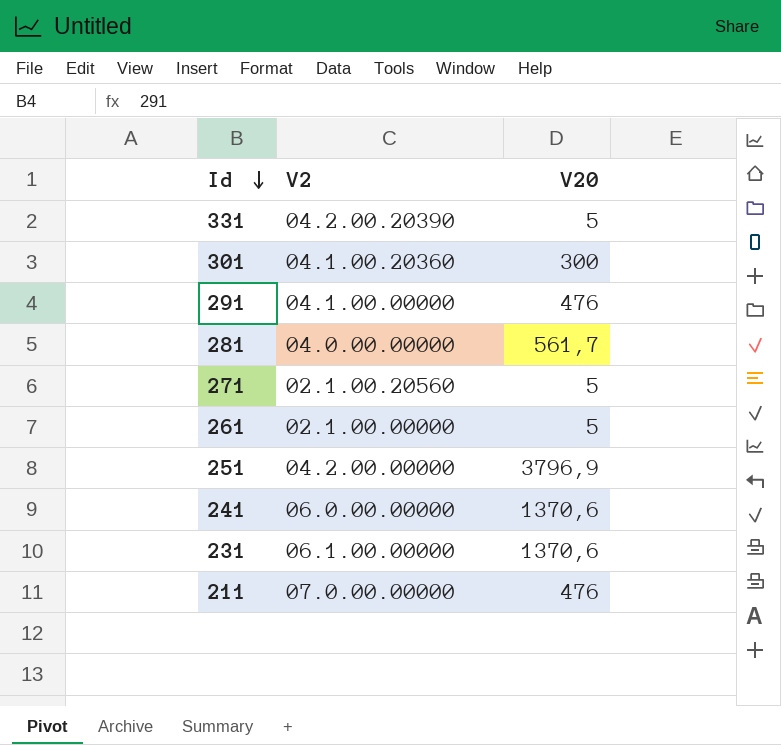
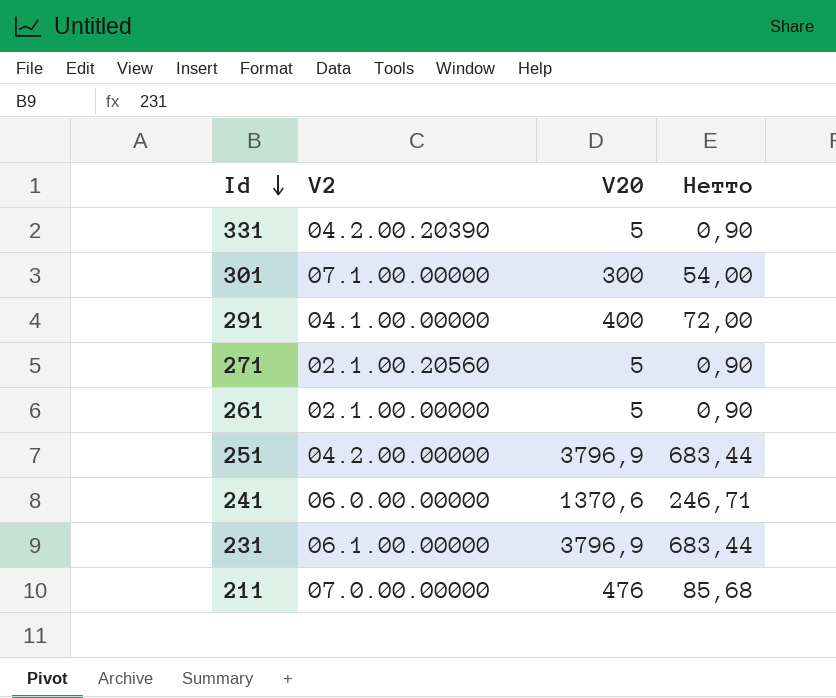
column Нетто | formula: none -> [V20] * 0,18
row 281: 04.0.00.00000 | 561,7 -> none
301 | V2: 04.1.00.20360 -> 07.1.00.00000
291 | V20: 476 -> 400
231 | V20: 1370,6 -> 3796,9

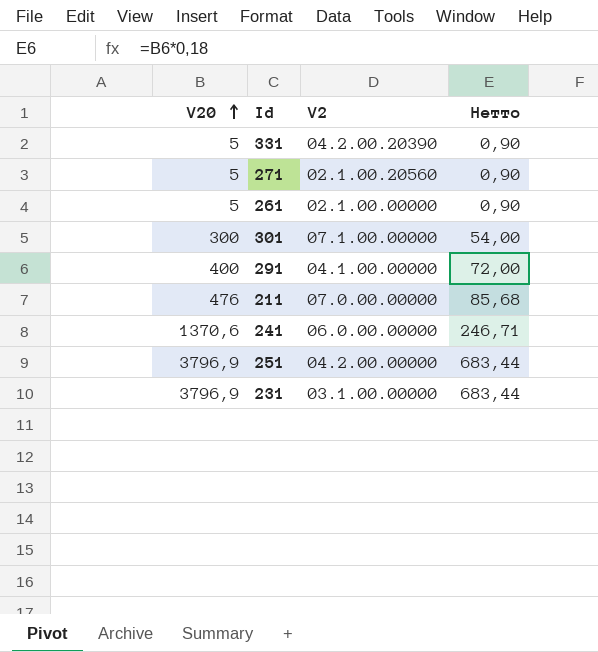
row order: Id descending -> V20 ascending
column V20 | position: 3 -> 1
231 | V2: 06.1.00.00000 -> 03.1.00.00000

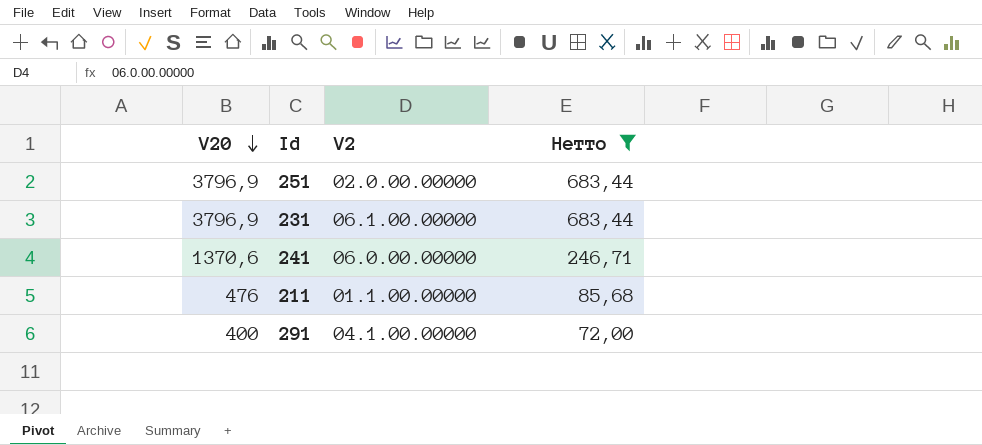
filter: none -> Нетто >= 72,00
row order: V20 ascending -> V20 descending
251 | V2: 04.2.00.00000 -> 02.0.00.00000
231 | V2: 03.1.00.00000 -> 06.1.00.00000
211 | V2: 07.0.00.00000 -> 01.1.00.00000

